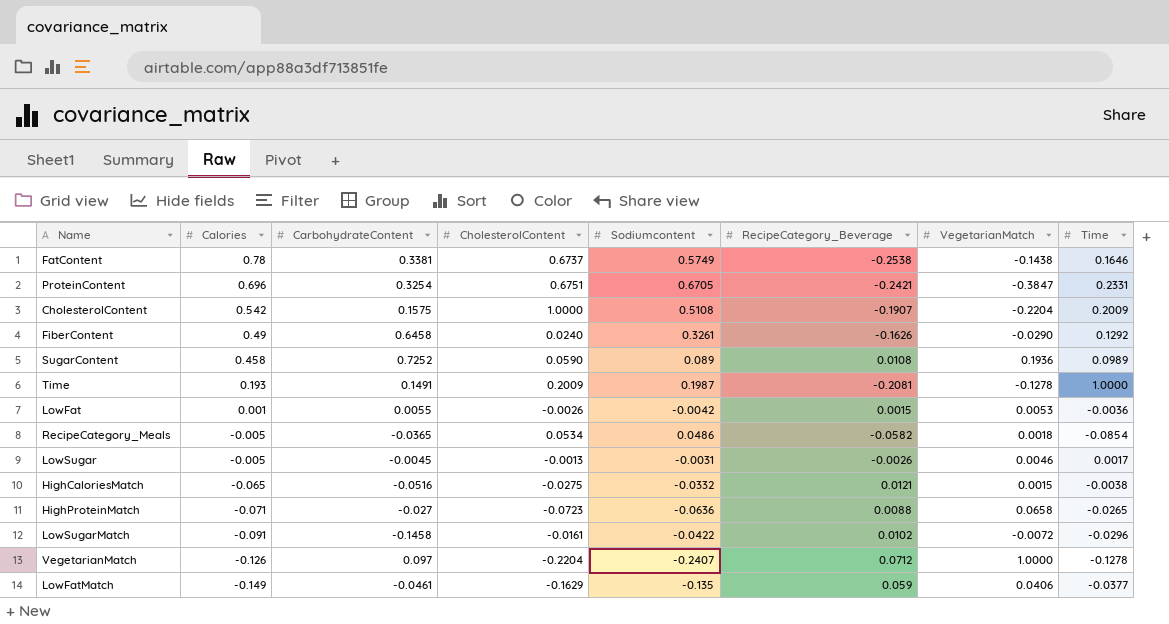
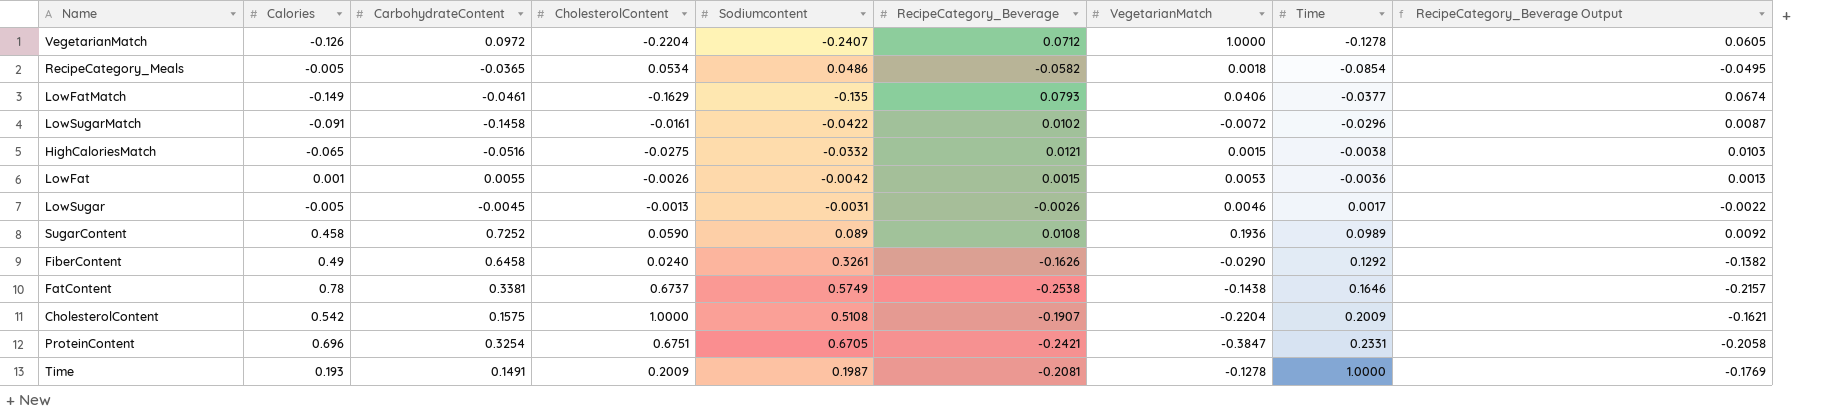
row order: Calories descending -> Time ascending
column RecipeCategory_Beverage Output | formula: none -> [RecipeCategory_Beverage] * 0.85
row HighProteinMatch: -0.071 | -0.027 | -0.0723 | -0.0636 | 0.0088 | 0.0658 | -0.0265 -> none
VegetarianMatch | CarbohydrateContent: 0.097 -> 0.0972
LowFatMatch | RecipeCategory_Beverage: 0.059 -> 0.0793

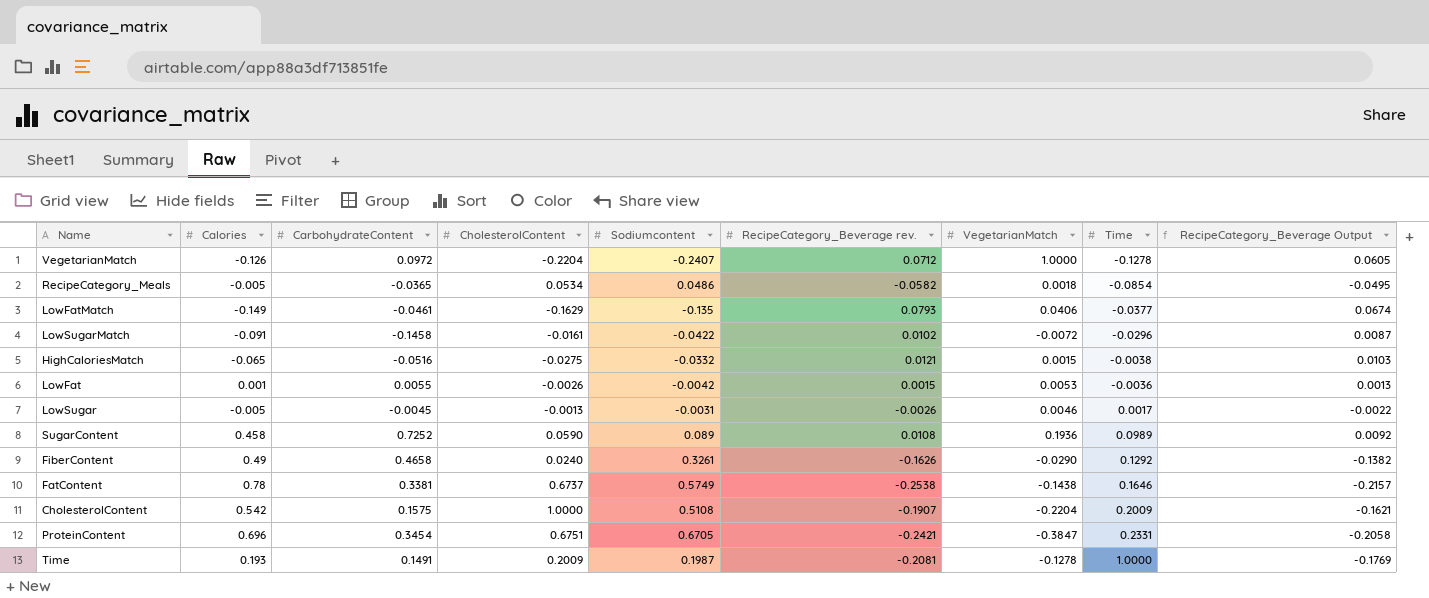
column name: RecipeCategory_Beverage -> RecipeCategory_Beverage rev.
FiberContent | CarbohydrateContent: 0.6458 -> 0.4658
ProteinContent | CarbohydrateContent: 0.3254 -> 0.3454

